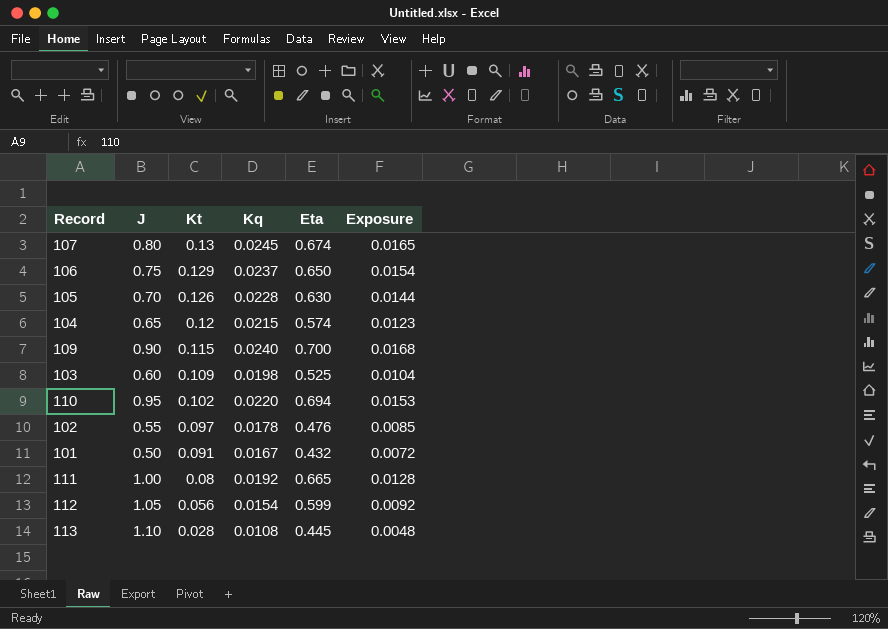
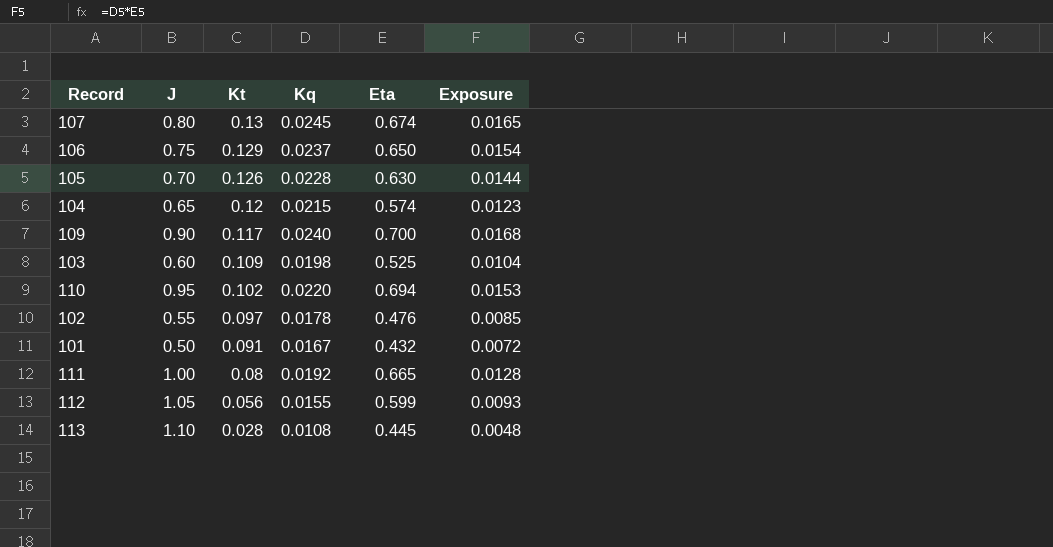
109 | Kt: 0.115 -> 0.117
112 | Kq: 0.0154 -> 0.0155
112 | Exposure: 0.0092 -> 0.0093

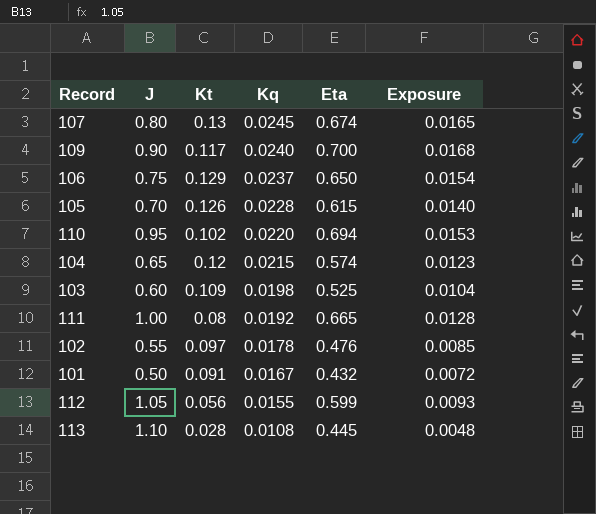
row order: Kt descending -> Kq descending
105 | Eta: 0.630 -> 0.615
105 | Exposure: 0.0144 -> 0.0140

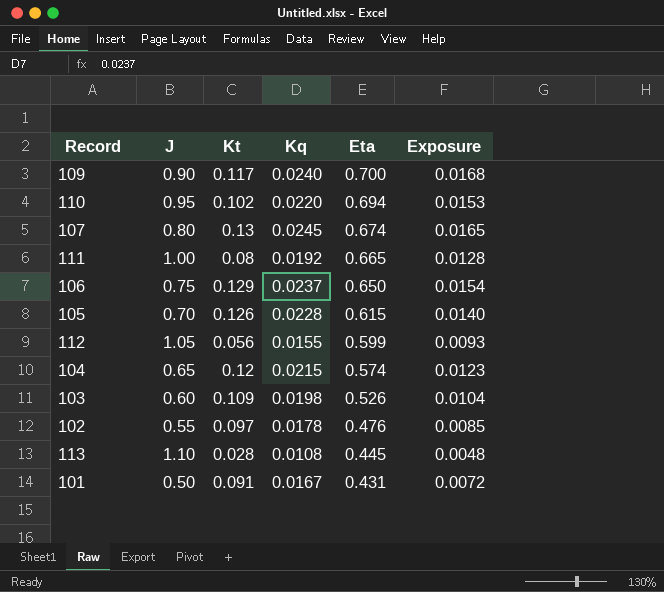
row order: Kq descending -> Eta descending
103 | Eta: 0.525 -> 0.526
101 | Eta: 0.432 -> 0.431

